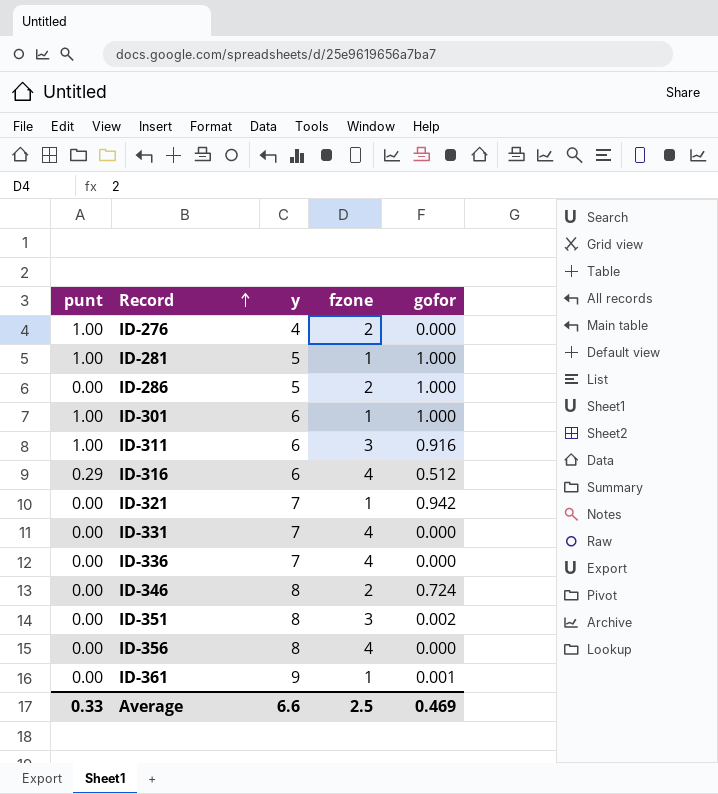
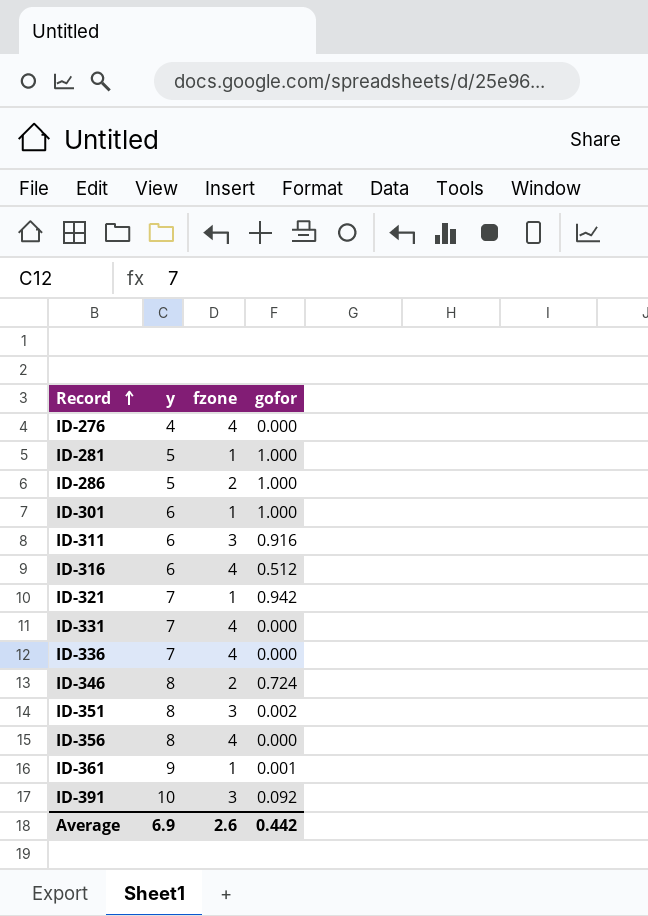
column punt | position: 1 -> none
ID-276 | fzone: 2 -> 4
row ID-391: none -> 10 | 3 | 0.092
Average | y: 6.6 -> 6.9
Average | fzone: 2.5 -> 2.6
Average | gofor: 0.469 -> 0.442

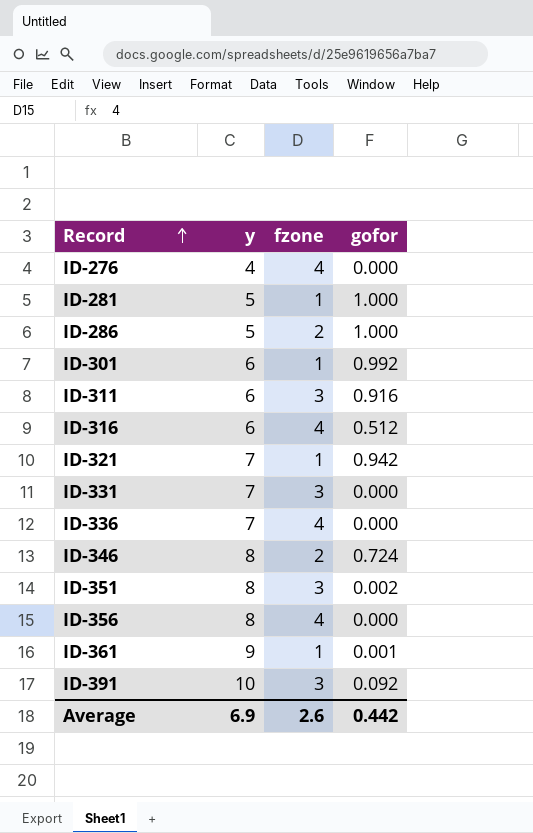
ID-301 | gofor: 1.000 -> 0.992
ID-331 | fzone: 4 -> 3

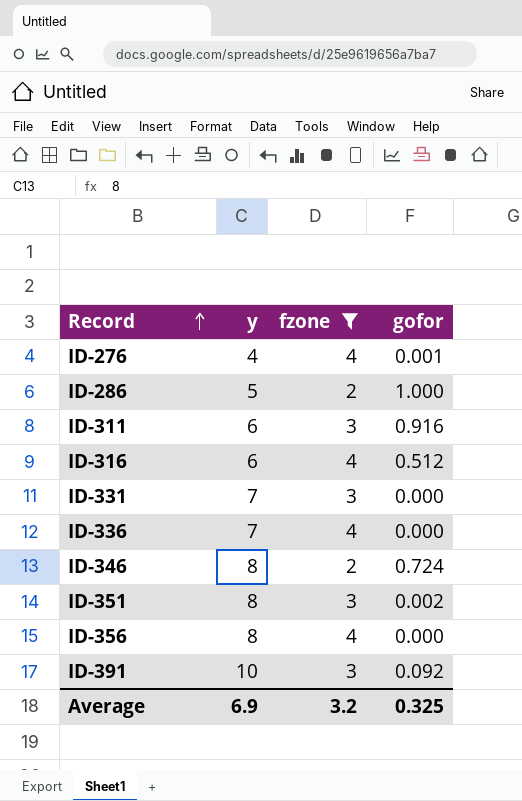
filter: none -> fzone != 1
ID-276 | gofor: 0.000 -> 0.001
Average | fzone: 2.6 -> 3.2
Average | gofor: 0.442 -> 0.325

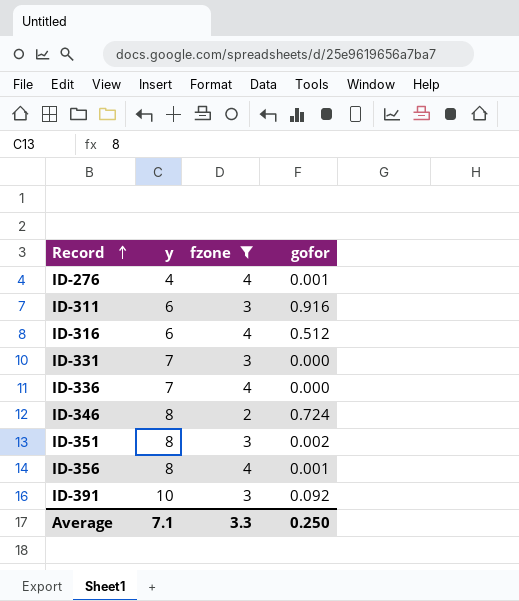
row ID-286: 5 | 2 | 1.000 -> none
ID-356 | gofor: 0.000 -> 0.001
Average | y: 6.9 -> 7.1
Average | fzone: 3.2 -> 3.3
Average | gofor: 0.325 -> 0.250

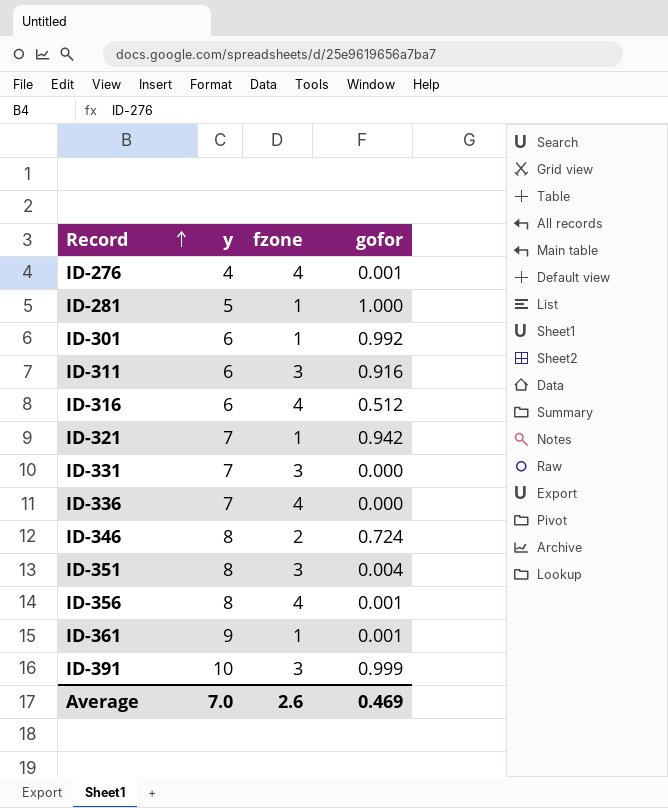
filter: fzone != 1 -> none
ID-351 | gofor: 0.002 -> 0.004
ID-391 | gofor: 0.092 -> 0.999
Average | y: 7.1 -> 7.0
Average | fzone: 3.3 -> 2.6
Average | gofor: 0.250 -> 0.469

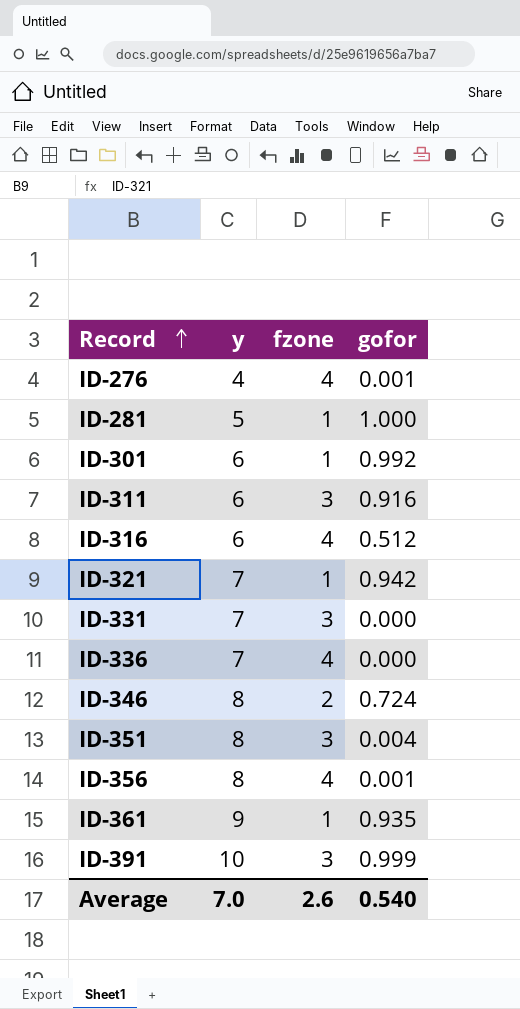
ID-361 | gofor: 0.001 -> 0.935
Average | gofor: 0.469 -> 0.540

